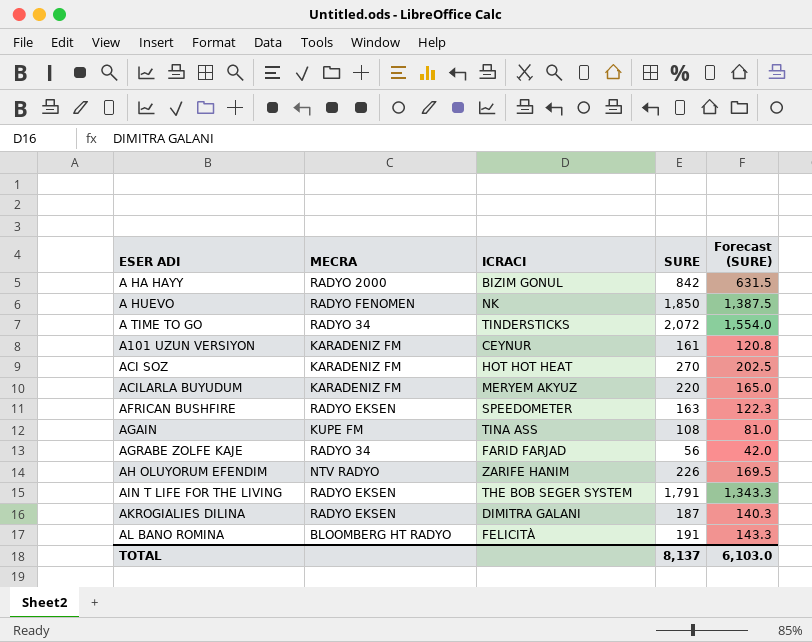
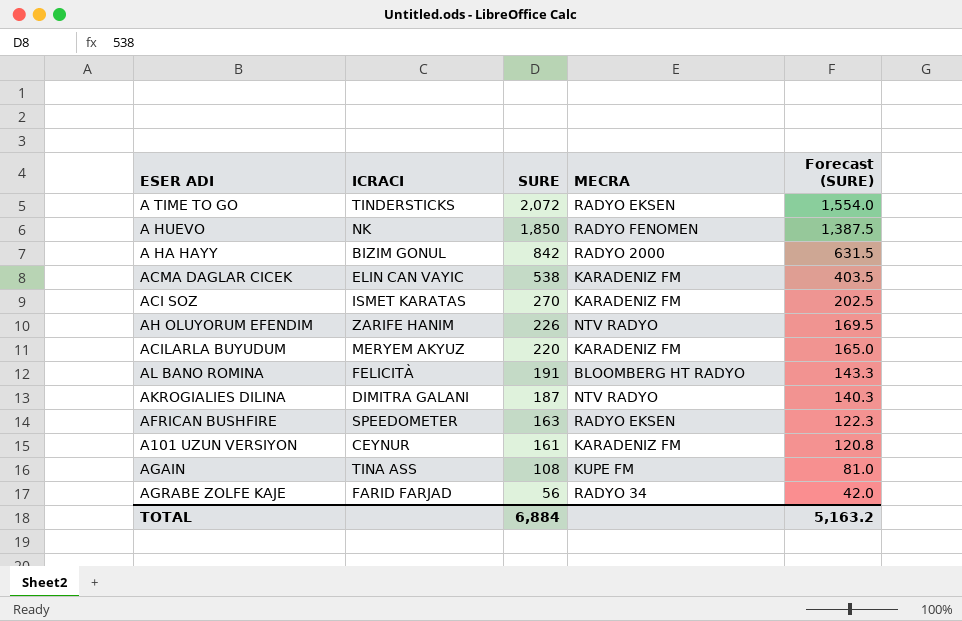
row order: none -> SURE descending
column MECRA | position: 2 -> 4
row AIN T LIFE FOR THE LIVING: RADYO EKSEN | THE BOB SEGER SYSTEM | 1,791 | 1,343.3 -> none
A TIME TO GO | MECRA: RADYO 34 -> RADYO EKSEN
row ACMA DAGLAR CICEK: none -> ELIN CAN VAYIC | 538 | KARADENIZ FM | 403.5
ACI SOZ | ICRACI: HOT HOT HEAT -> ISMET KARATAS
AKROGIALIES DILINA | MECRA: RADYO EKSEN -> NTV RADYO
TOTAL | SURE: 8,137 -> 6,884
TOTAL | Forecast (SURE): 6,103.0 -> 5,163.2

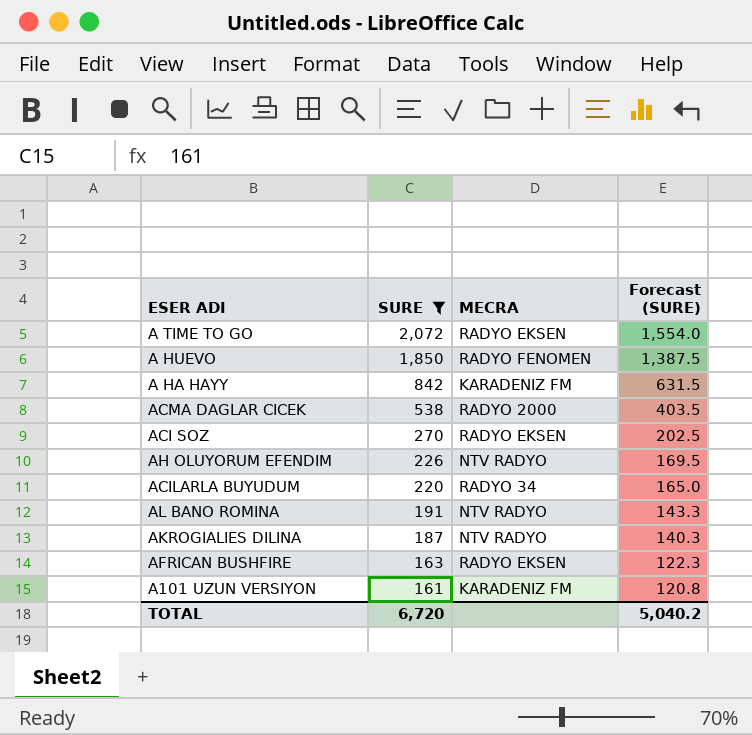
filter: none -> SURE >= 161
column ICRACI | position: 2 -> none
A HA HAYY | MECRA: RADYO 2000 -> KARADENIZ FM
ACMA DAGLAR CICEK | MECRA: KARADENIZ FM -> RADYO 2000
ACI SOZ | MECRA: KARADENIZ FM -> RADYO EKSEN
ACILARLA BUYUDUM | MECRA: KARADENIZ FM -> RADYO 34
AL BANO ROMINA | MECRA: BLOOMBERG HT RADYO -> NTV RADYO
TOTAL | SURE: 6,884 -> 6,720
TOTAL | Forecast (SURE): 5,163.2 -> 5,040.2

